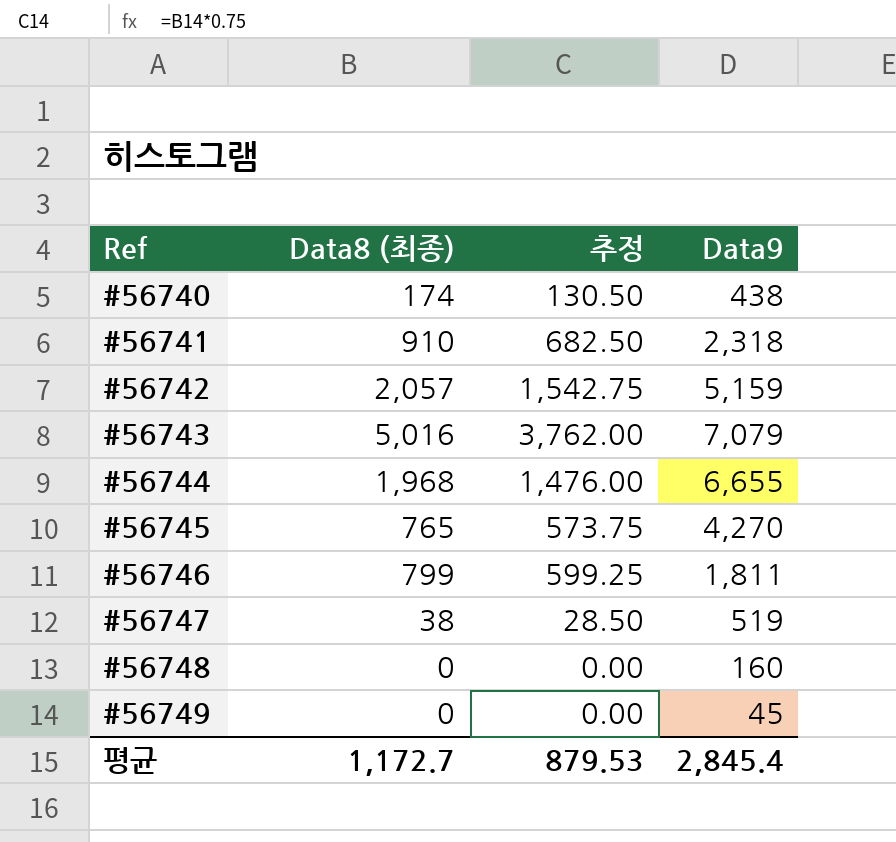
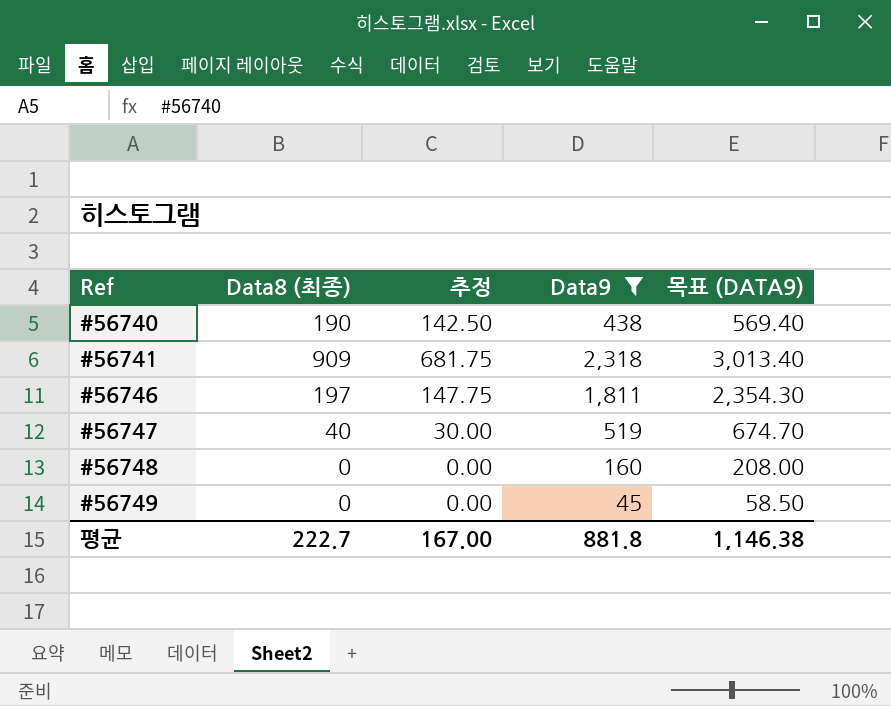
filter: none -> Data9 <= 2,318
column 목표 (DATA9) | formula: none -> [Data9] * 1.3
#56740 | Data8 (최종): 174 -> 190
#56740 | 추정: 130.50 -> 142.50
#56741 | Data8 (최종): 910 -> 909
#56741 | 추정: 682.50 -> 681.75
#56746 | Data8 (최종): 799 -> 197
#56746 | 추정: 599.25 -> 147.75
#56747 | Data8 (최종): 38 -> 40
#56747 | 추정: 28.50 -> 30.00
평균 | Data8 (최종): 1,172.7 -> 222.7
평균 | 추정: 879.53 -> 167.00
평균 | Data9: 2,845.4 -> 881.8

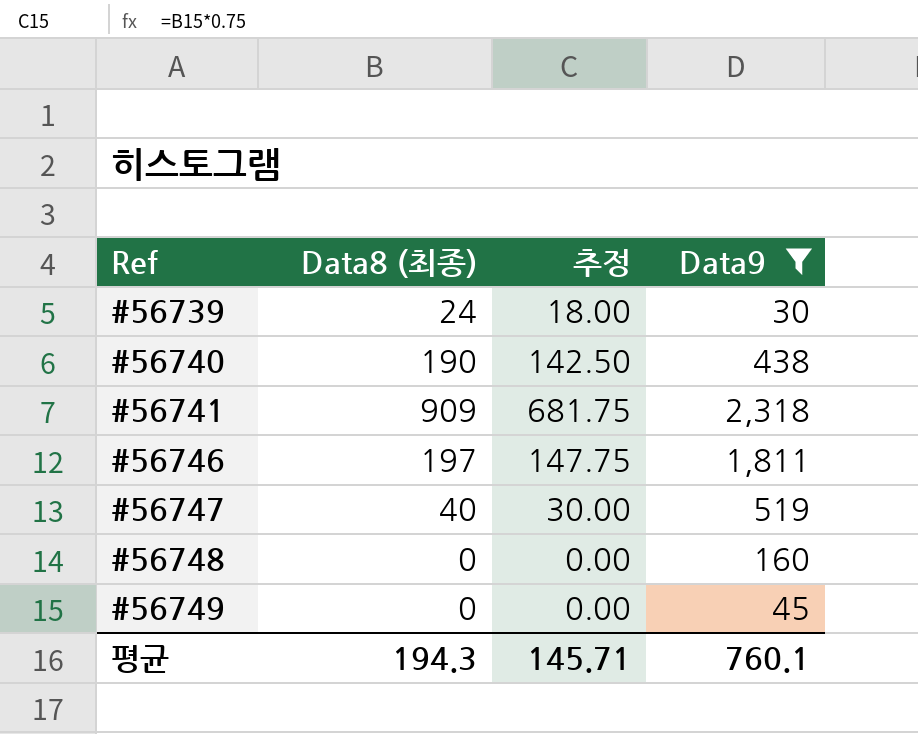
column 목표 (DATA9) | formula: [Data9] * 1.3 -> none
row #56739: none -> 24 | 18.00 | 30
평균 | Data8 (최종): 222.7 -> 194.3
평균 | 추정: 167.00 -> 145.71
평균 | Data9: 881.8 -> 760.1

